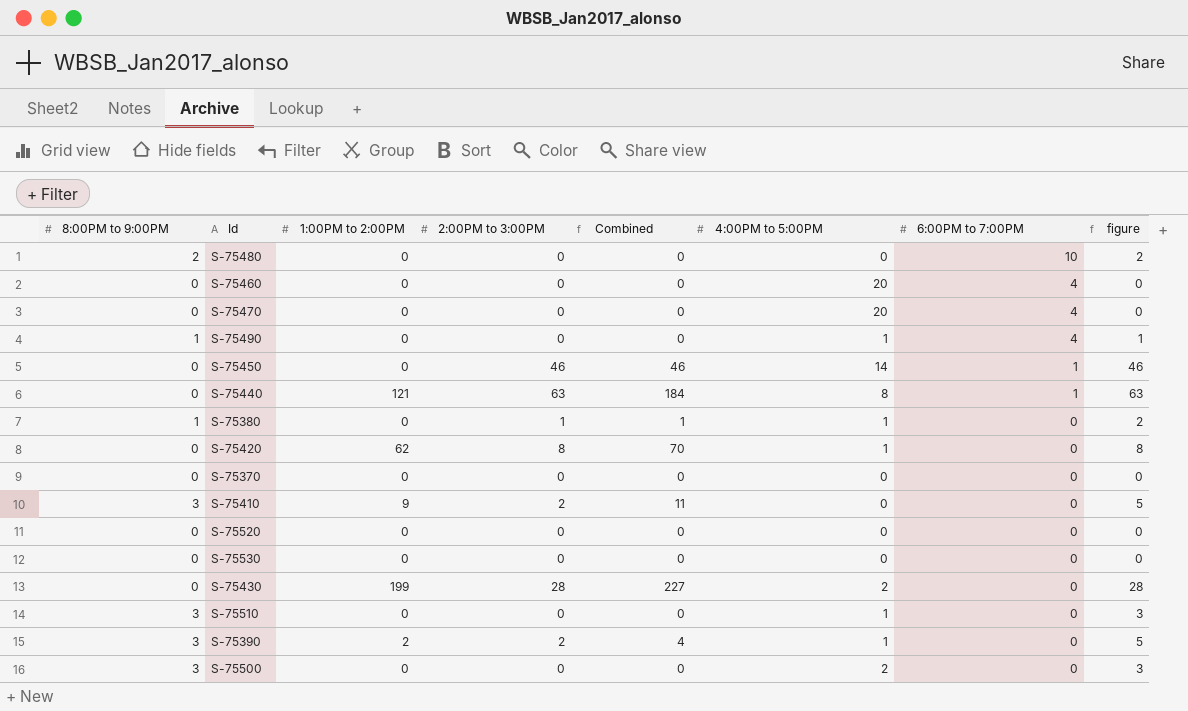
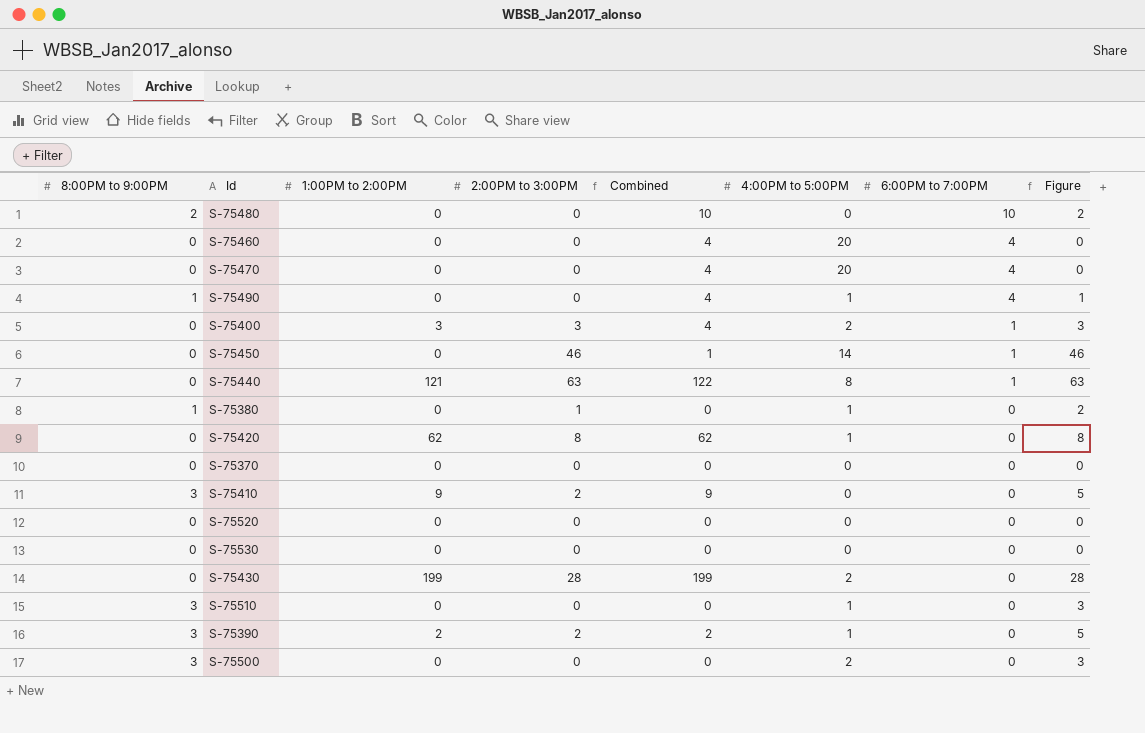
column Combined | formula: [1:00PM to 2:00PM] + [2:00PM to 3:00PM] -> [1:00PM to 2:00PM] + [6:00PM to 7:00PM]
column name: figure -> Figure
row S-75400: none -> 0 | 3 | 3 | 4 | 2 | 1 | 3

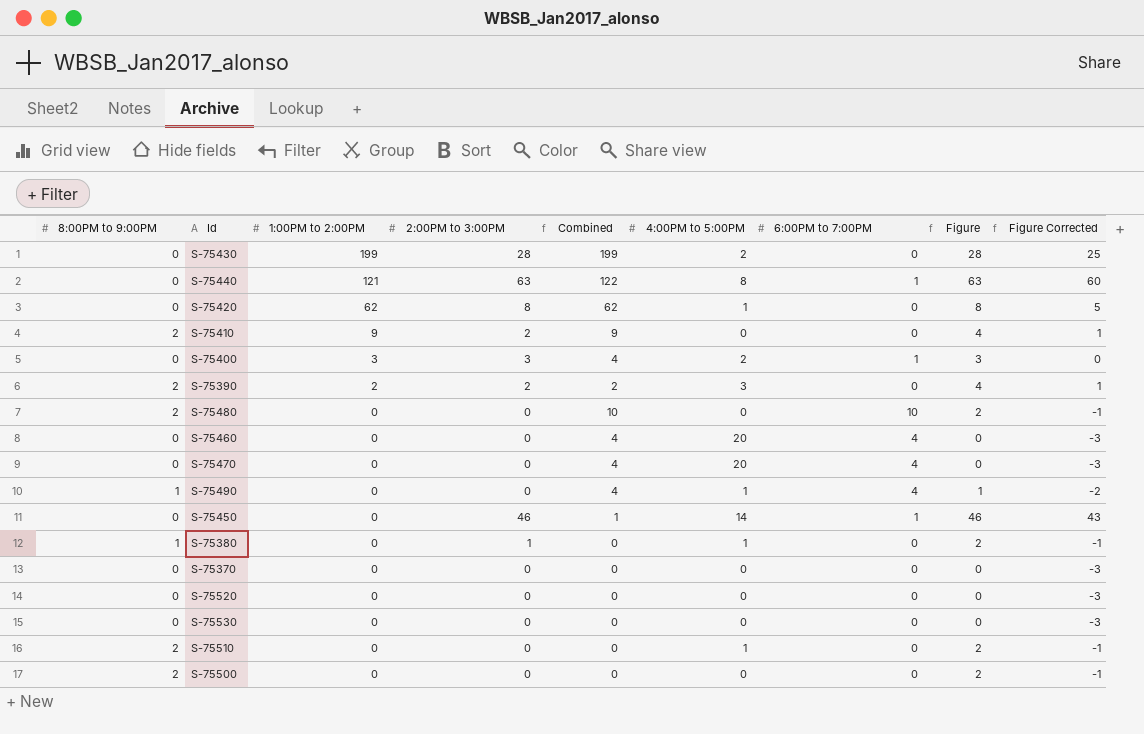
row order: 6:00PM to 7:00PM descending -> 1:00PM to 2:00PM descending
column Figure Corrected | formula: none -> [Figure] - 3
S-75410 | 8:00PM to 9:00PM: 3 -> 2
S-75410 | Figure: 5 -> 4
S-75390 | 8:00PM to 9:00PM: 3 -> 2
S-75390 | 4:00PM to 5:00PM: 1 -> 3
S-75390 | Figure: 5 -> 4
S-75510 | 8:00PM to 9:00PM: 3 -> 2
S-75510 | Figure: 3 -> 2
S-75500 | 8:00PM to 9:00PM: 3 -> 2
S-75500 | 4:00PM to 5:00PM: 2 -> 0
S-75500 | Figure: 3 -> 2

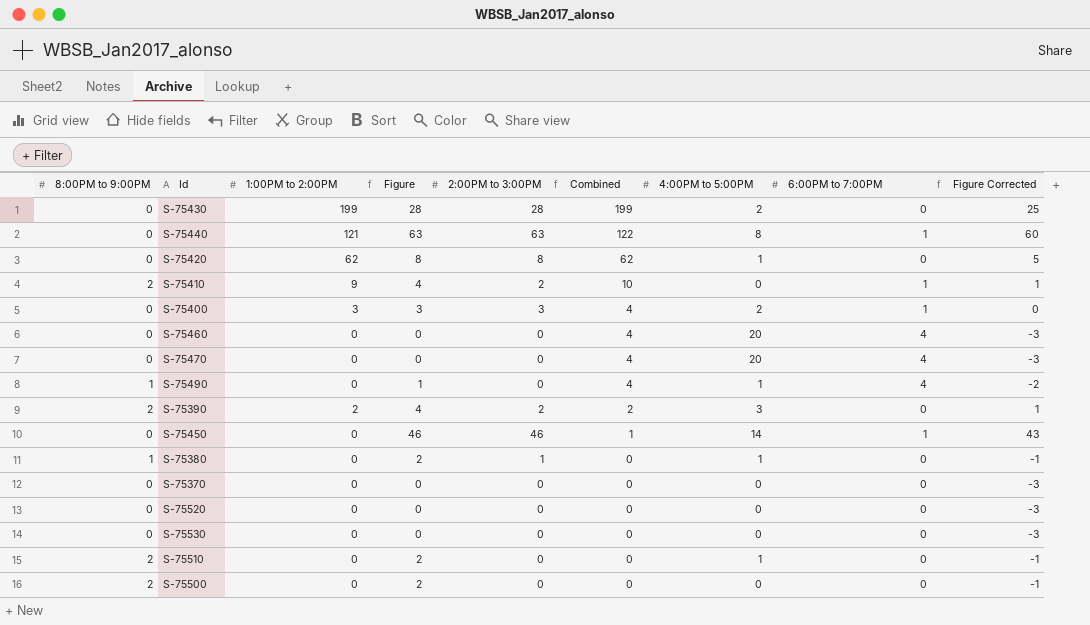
row order: 1:00PM to 2:00PM descending -> Combined descending
column Figure | position: 8 -> 4
row S-75480: 2 | 0 | 0 | 10 | 0 | 10 | 2 | -1 -> none
S-75410 | Combined: 9 -> 10
S-75410 | 6:00PM to 7:00PM: 0 -> 1

